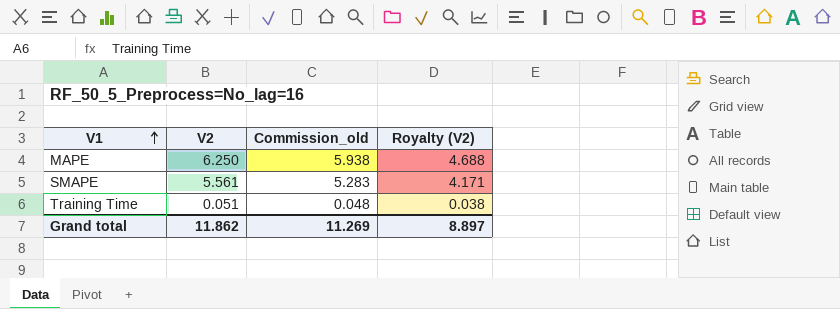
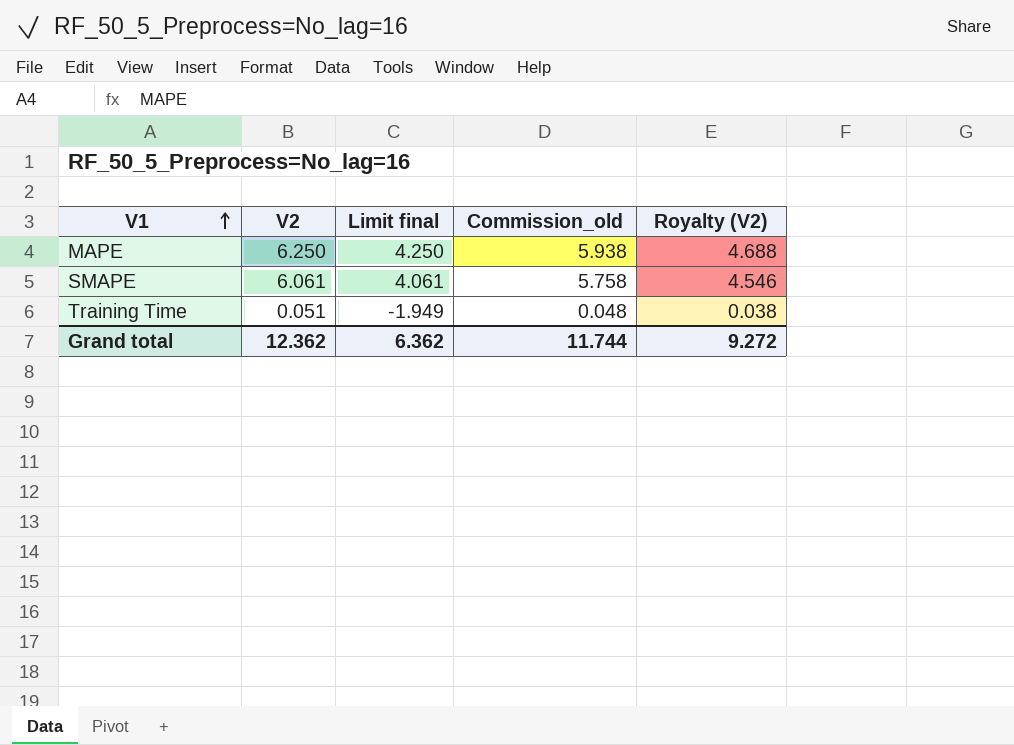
column Limit final | formula: none -> [V2] - 2
SMAPE | V2: 5.561 -> 6.061
SMAPE | Commission_old: 5.283 -> 5.758
SMAPE | Royalty (V2): 4.171 -> 4.546
Grand total | V2: 11.862 -> 12.362
Grand total | Commission_old: 11.269 -> 11.744
Grand total | Royalty (V2): 8.897 -> 9.272

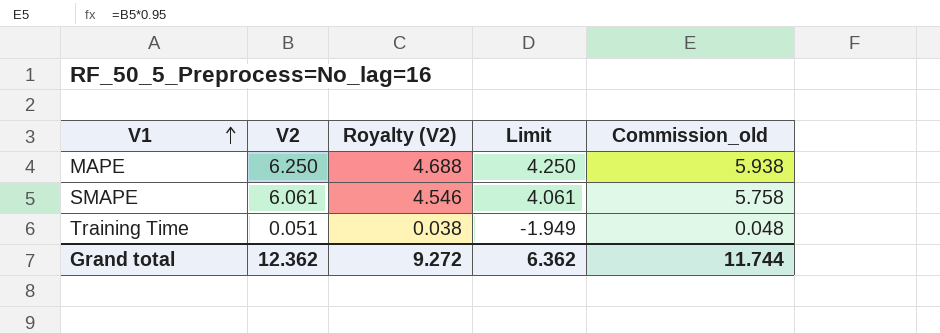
column Royalty (V2) | position: 5 -> 3
column name: Limit final -> Limit

